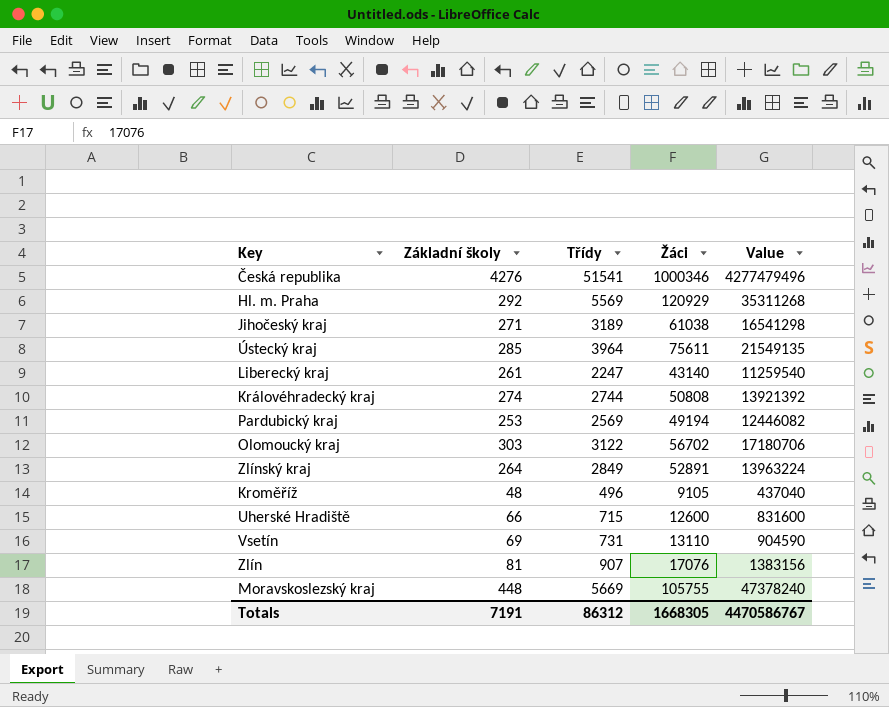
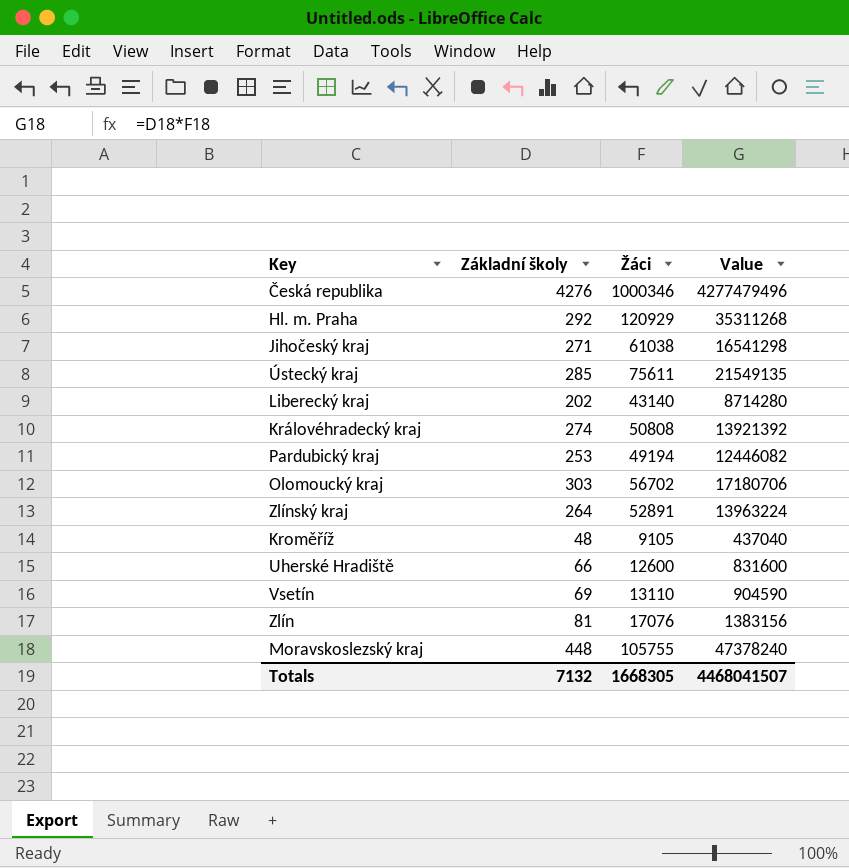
column Třídy | position: 3 -> none
Liberecký kraj | Základní školy: 261 -> 202
Liberecký kraj | Value: 11259540 -> 8714280
Totals | Základní školy: 7191 -> 7132
Totals | Value: 4470586767 -> 4468041507

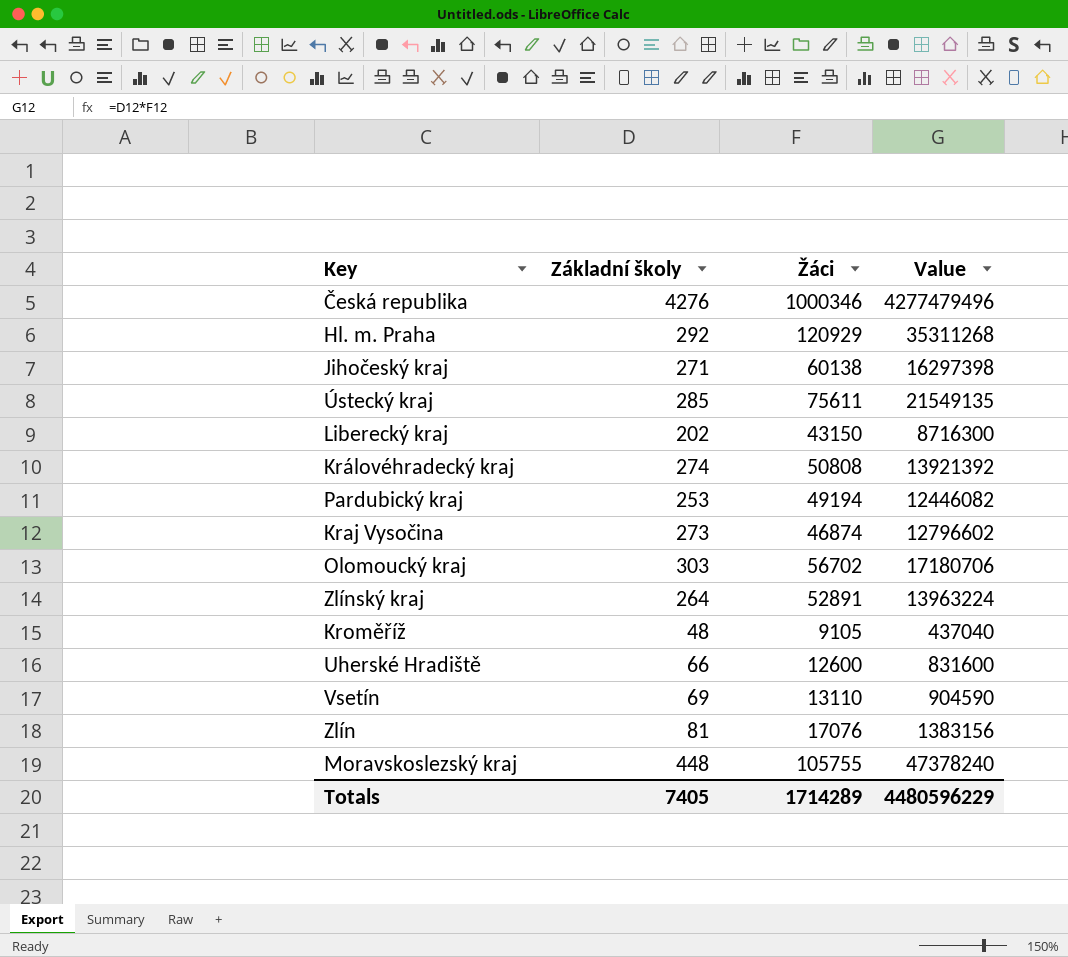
Jihočeský kraj | Žáci: 61038 -> 60138
Jihočeský kraj | Value: 16541298 -> 16297398
Liberecký kraj | Žáci: 43140 -> 43150
Liberecký kraj | Value: 8714280 -> 8716300
row Kraj Vysočina: none -> 273 | 46874 | 12796602
Totals | Základní školy: 7132 -> 7405
Totals | Žáci: 1668305 -> 1714289
Totals | Value: 4468041507 -> 4480596229

